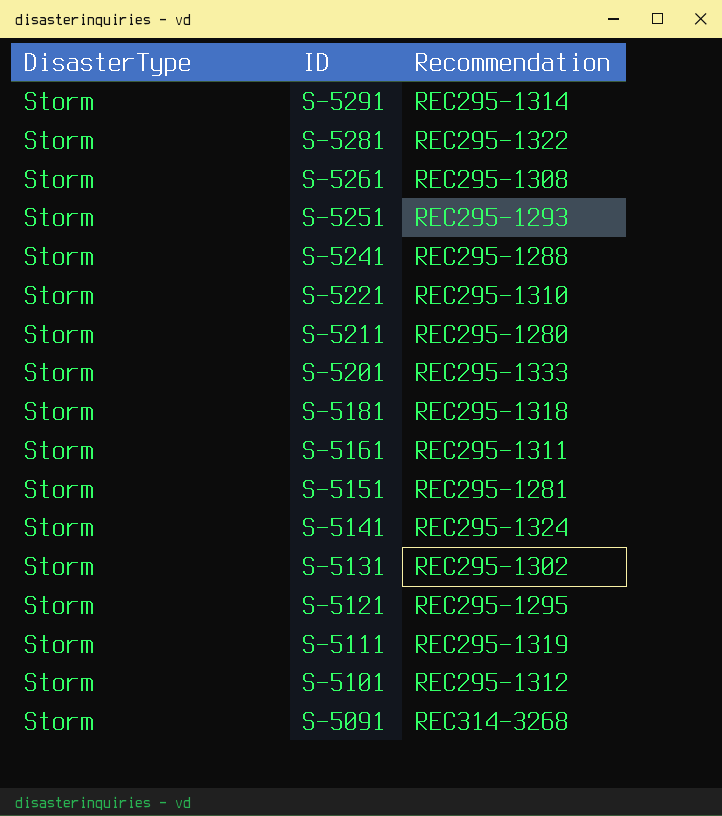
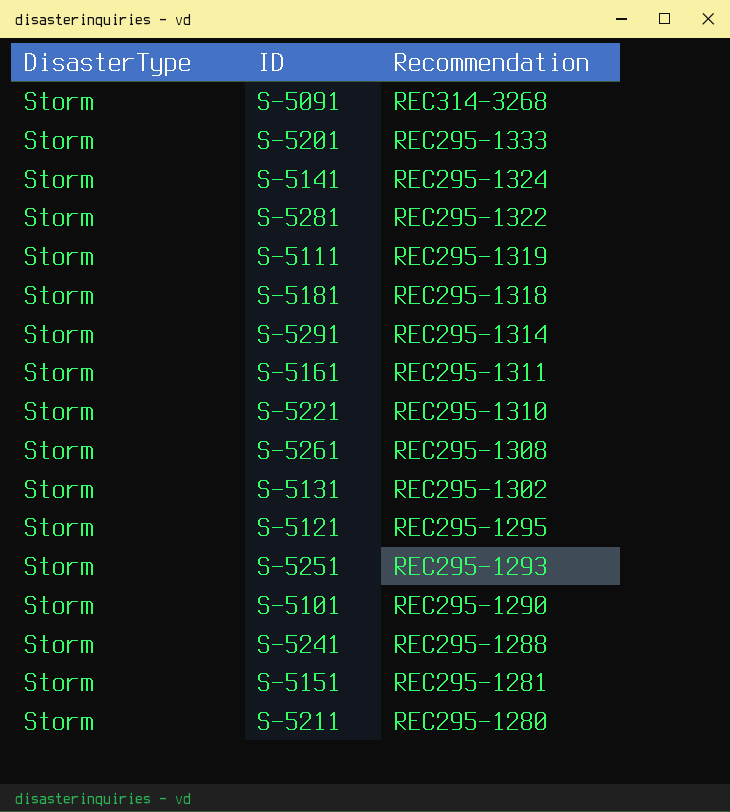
row order: ID descending -> Recommendation descending
S-5101 | Recommendation: REC295-1312 -> REC295-1290

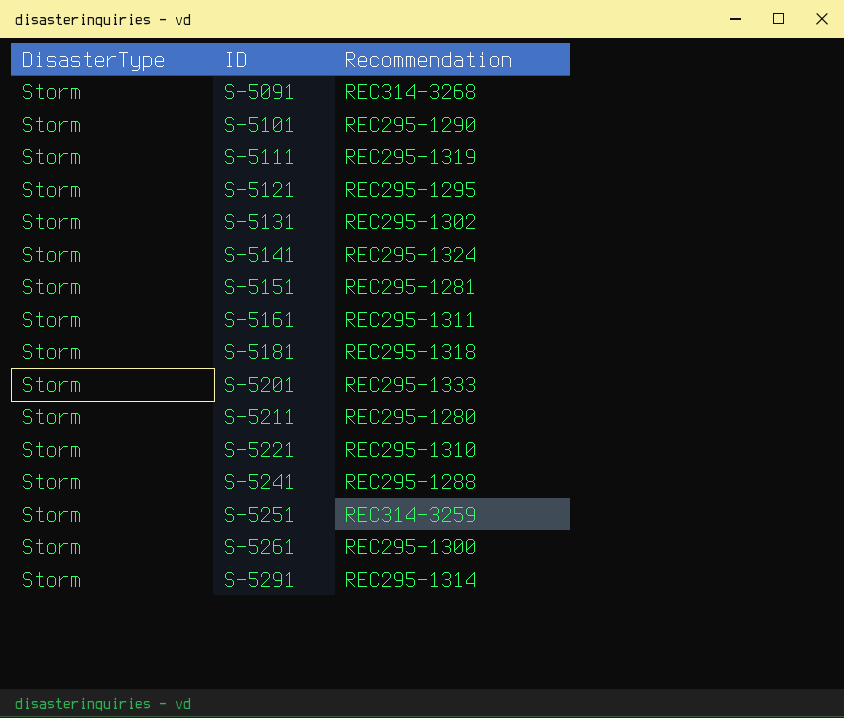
row order: Recommendation descending -> ID ascending
row S-5281: Storm | REC295-1322 -> none
S-5251 | Recommendation: REC295-1293 -> REC314-3259
S-5261 | Recommendation: REC295-1308 -> REC295-1300

